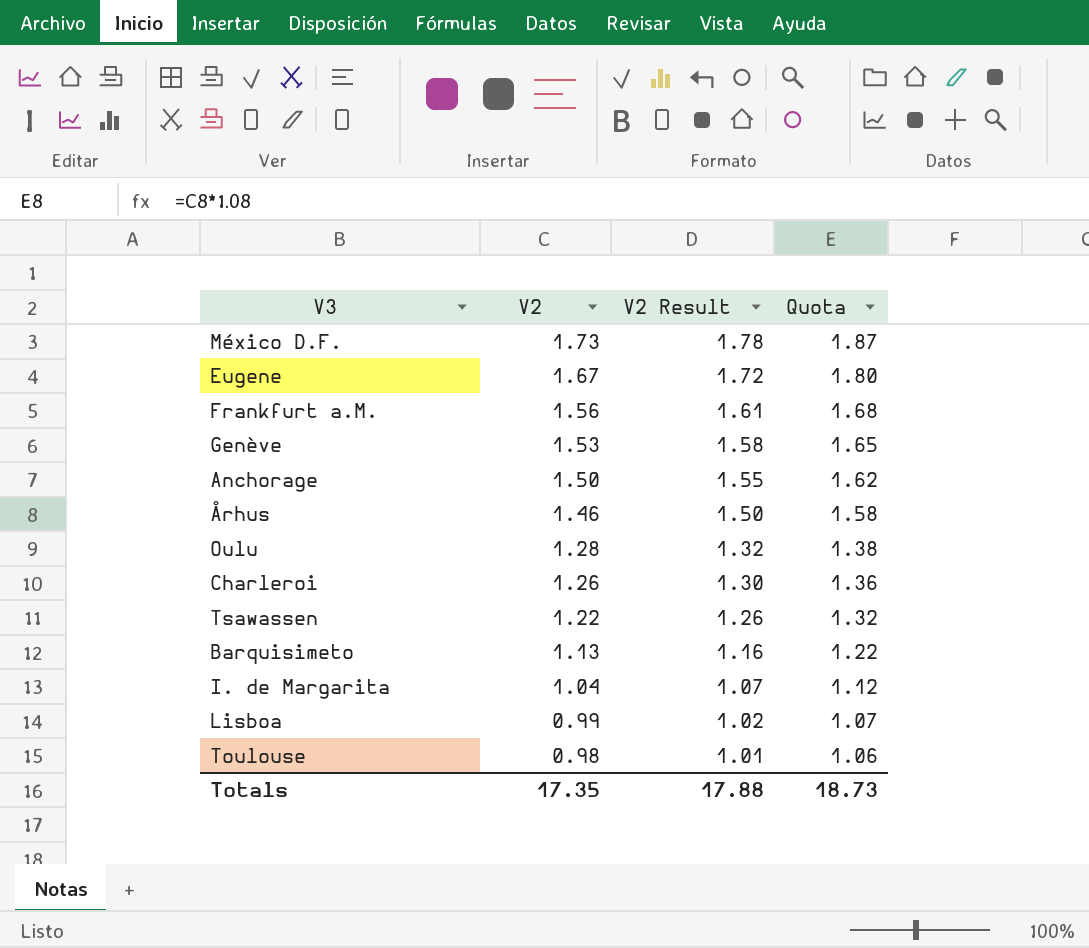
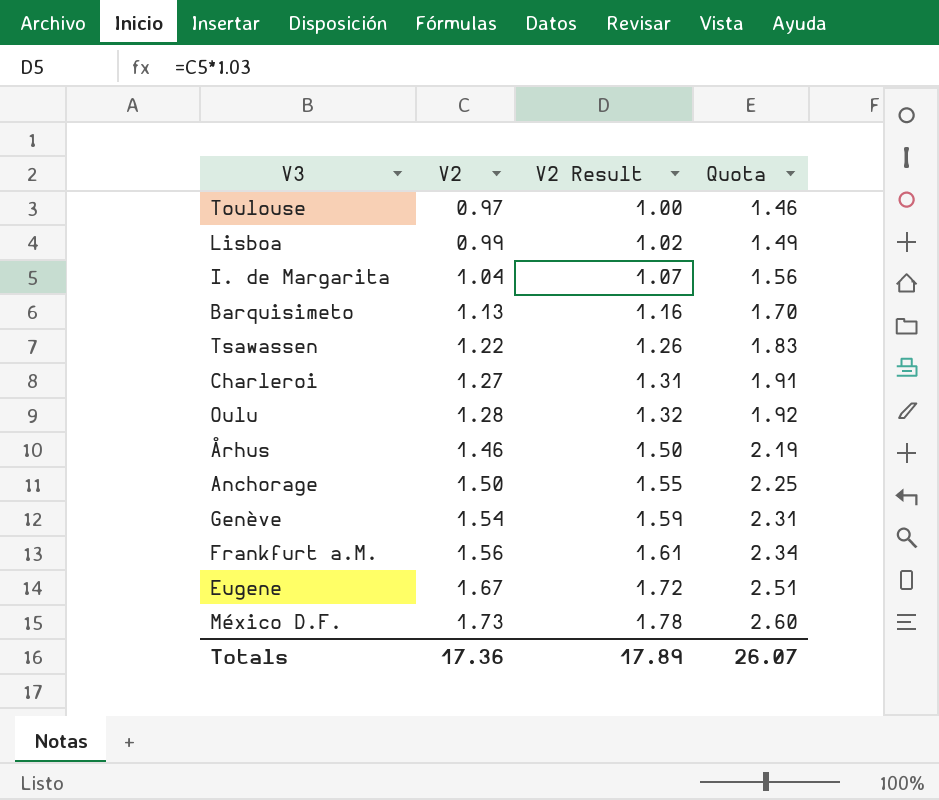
row order: V2 descending -> V2 ascending
column Quota | formula: [V2] * 1.08 -> [V2] * 1.5
Toulouse | V2: 0.98 -> 0.97
Toulouse | V2 Result: 1.01 -> 1.00
Charleroi | V2: 1.26 -> 1.27
Charleroi | V2 Result: 1.30 -> 1.31
Genève | V2: 1.53 -> 1.54
Genève | V2 Result: 1.58 -> 1.59
Totals | V2: 17.35 -> 17.36
Totals | V2 Result: 17.88 -> 17.89
Totals | Quota: 18.73 -> 26.07

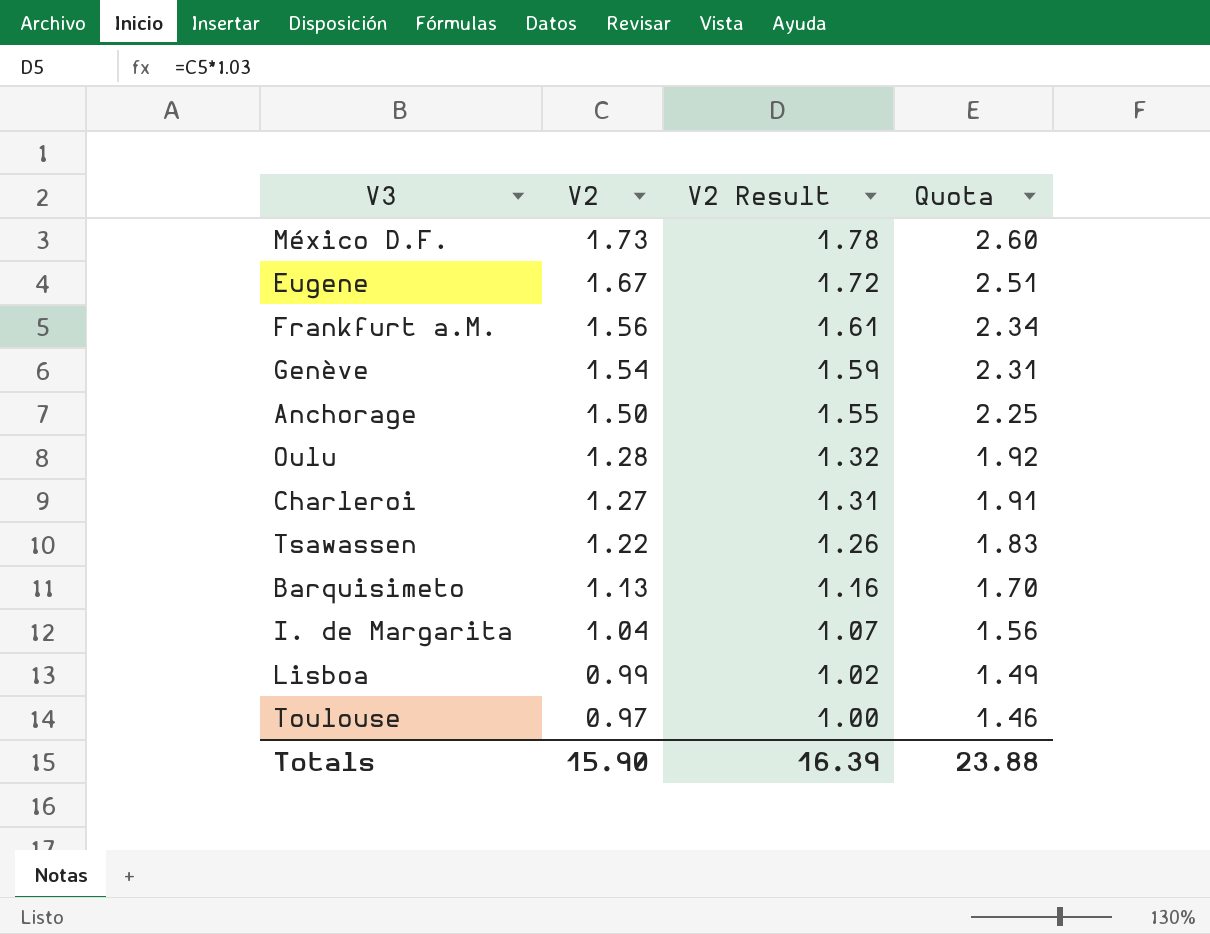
row order: V2 ascending -> V2 descending
row Århus: 1.46 | 1.50 | 2.19 -> none
Totals | V2: 17.36 -> 15.90
Totals | V2 Result: 17.89 -> 16.39
Totals | Quota: 26.07 -> 23.88

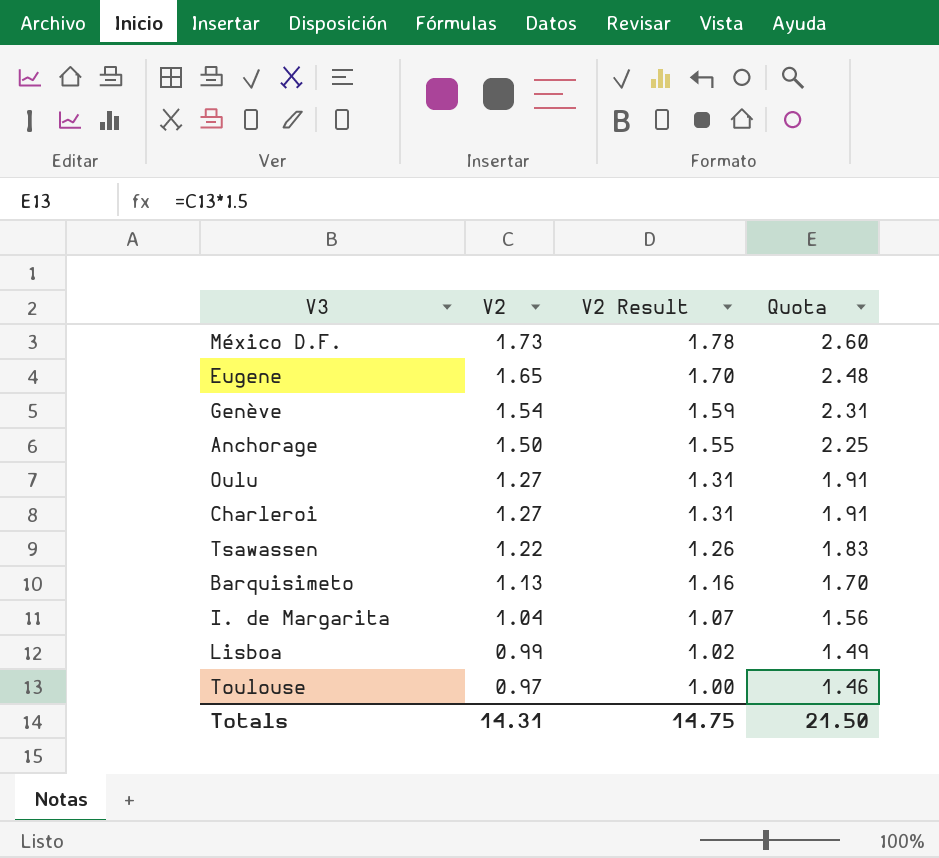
row Frankfurt a.M.: 1.56 | 1.61 | 2.34 -> none
Eugene | V2: 1.67 -> 1.65
Eugene | V2 Result: 1.72 -> 1.70
Eugene | Quota: 2.51 -> 2.48
Oulu | V2: 1.28 -> 1.27
Oulu | V2 Result: 1.32 -> 1.31
Oulu | Quota: 1.92 -> 1.91
Totals | V2: 15.90 -> 14.31
Totals | V2 Result: 16.39 -> 14.75
Totals | Quota: 23.88 -> 21.50

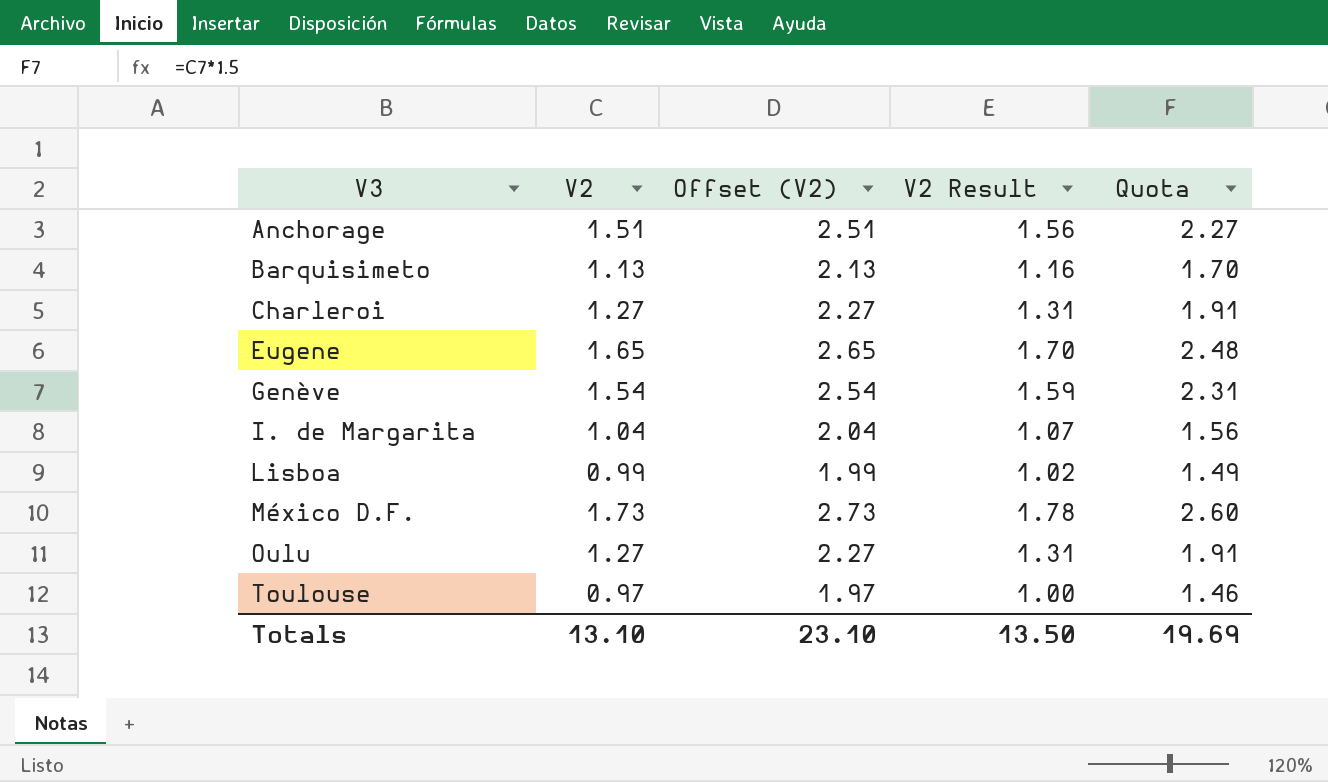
row order: V2 descending -> V3 ascending
column Offset (V2) | formula: none -> [V2] + 1
row Tsawassen: 1.22 | 1.26 | 1.83 -> none
Anchorage | V2: 1.50 -> 1.51
Anchorage | V2 Result: 1.55 -> 1.56
Anchorage | Quota: 2.25 -> 2.27
Totals | V2: 14.31 -> 13.10
Totals | V2 Result: 14.75 -> 13.50
Totals | Quota: 21.50 -> 19.69

